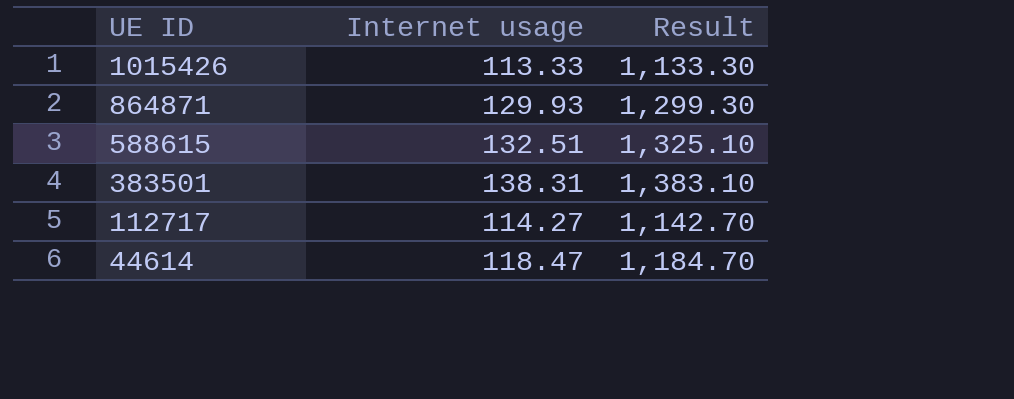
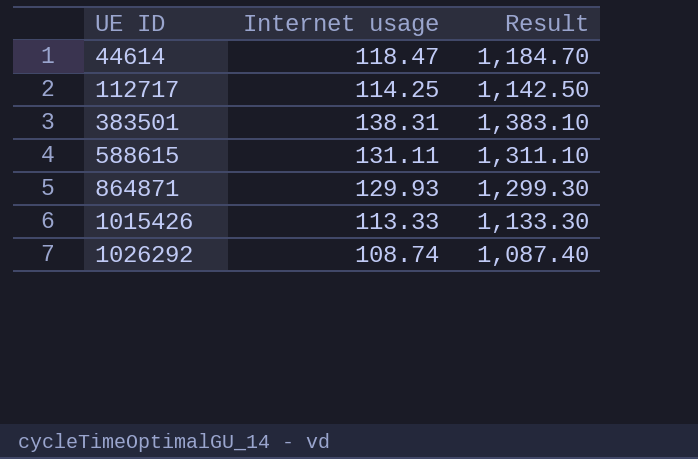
row order: UE ID descending -> UE ID ascending
112717 | Internet usage: 114.27 -> 114.25
112717 | Result: 1,142.70 -> 1,142.50
588615 | Internet usage: 132.51 -> 131.11
588615 | Result: 1,325.10 -> 1,311.10
row 1026292: none -> 108.74 | 1,087.40

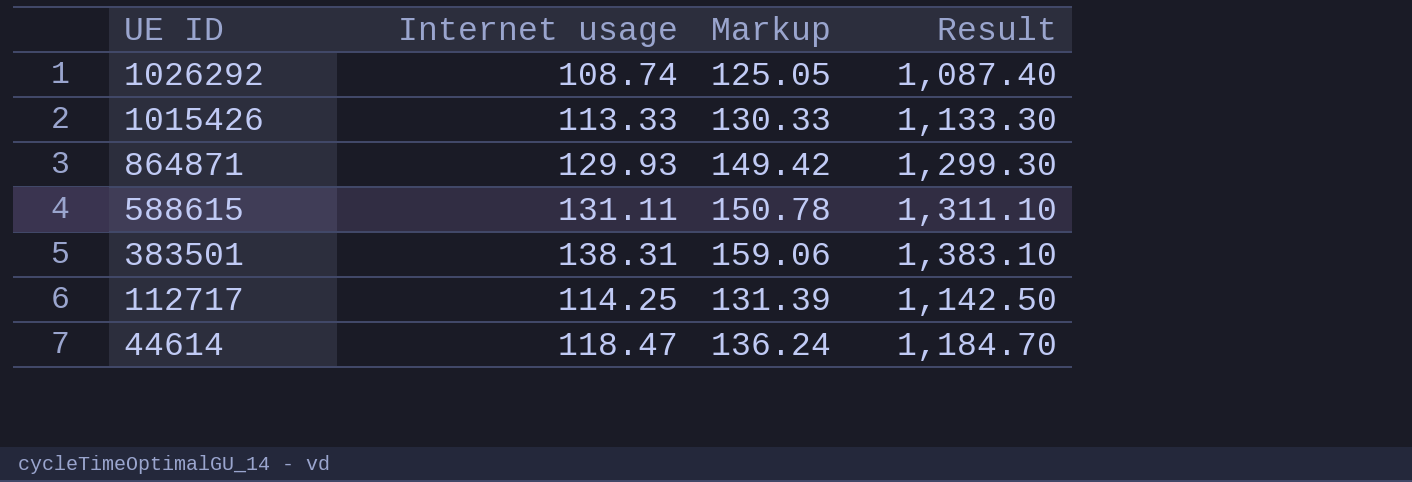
row order: UE ID ascending -> UE ID descending
column Markup | formula: none -> [Internet usage] * 1.15

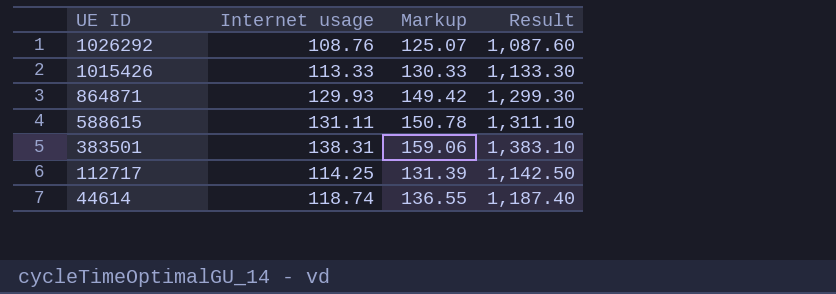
1026292 | Internet usage: 108.74 -> 108.76
1026292 | Markup: 125.05 -> 125.07
1026292 | Result: 1,087.40 -> 1,087.60
44614 | Internet usage: 118.47 -> 118.74
44614 | Markup: 136.24 -> 136.55
44614 | Result: 1,184.70 -> 1,187.40

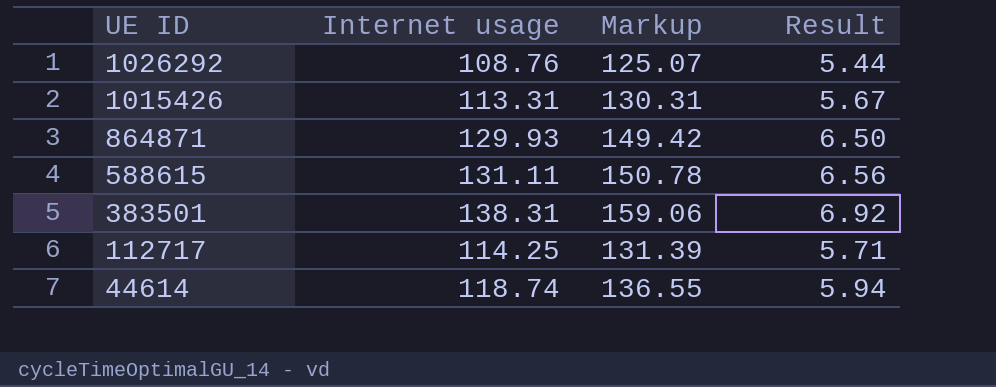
column Result | formula: [Internet usage] * 10 -> [Internet usage] * 0.05
1015426 | Internet usage: 113.33 -> 113.31
1015426 | Markup: 130.33 -> 130.31

